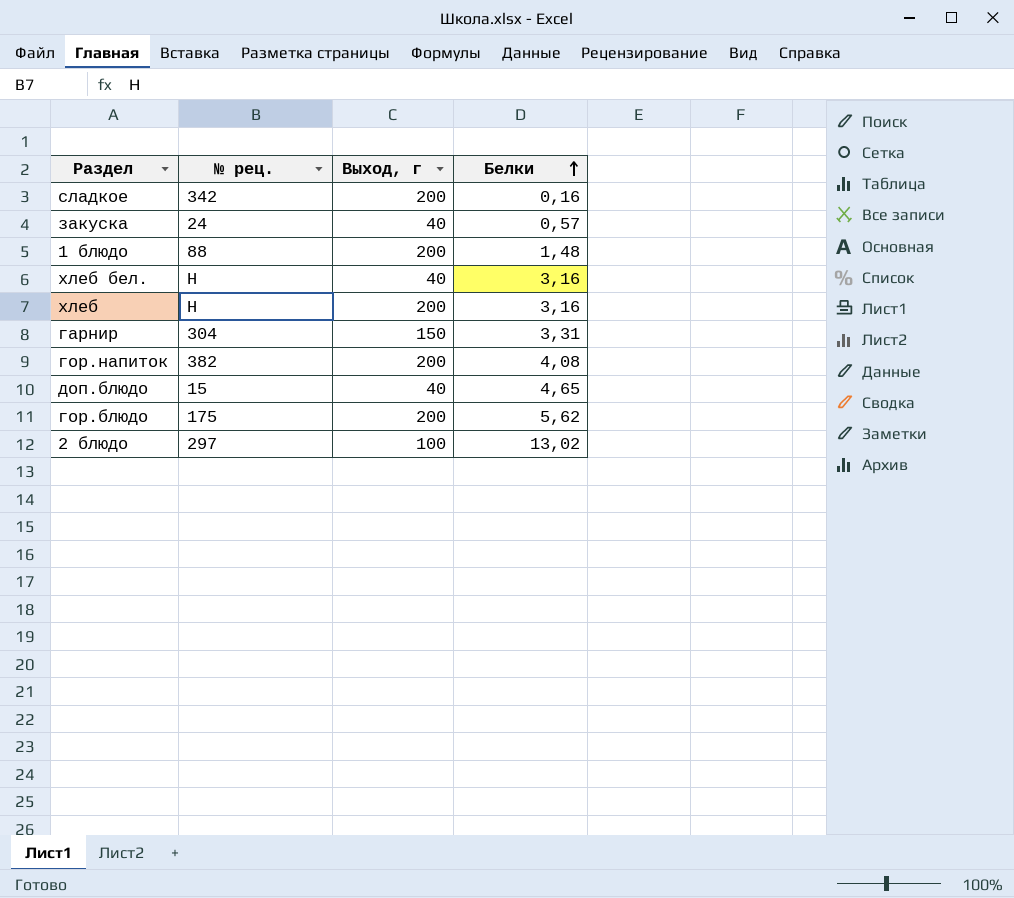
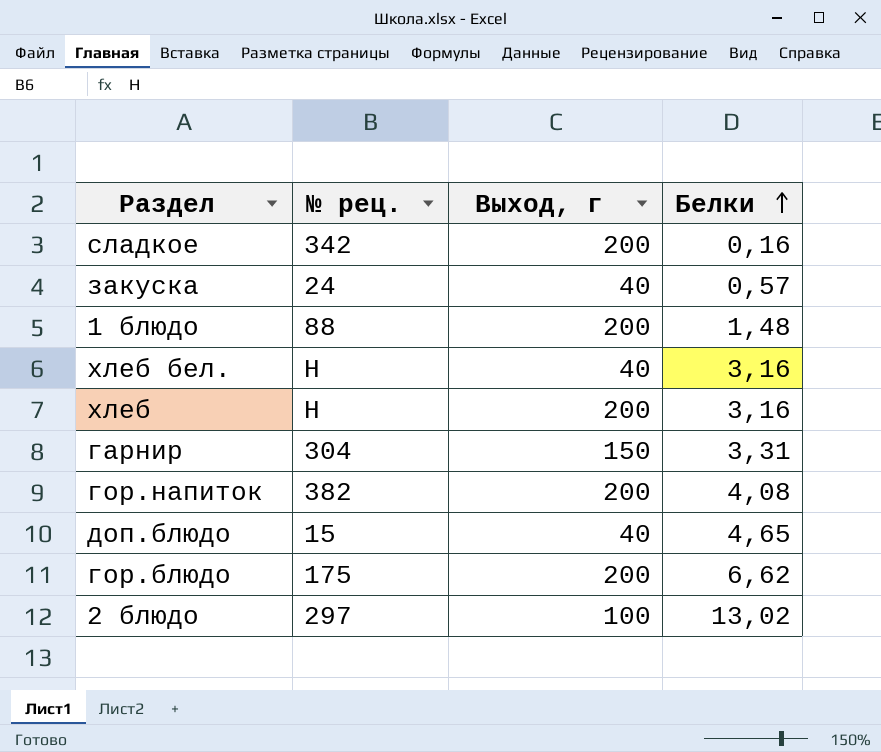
гор.блюдо | Белки: 5,62 -> 6,62

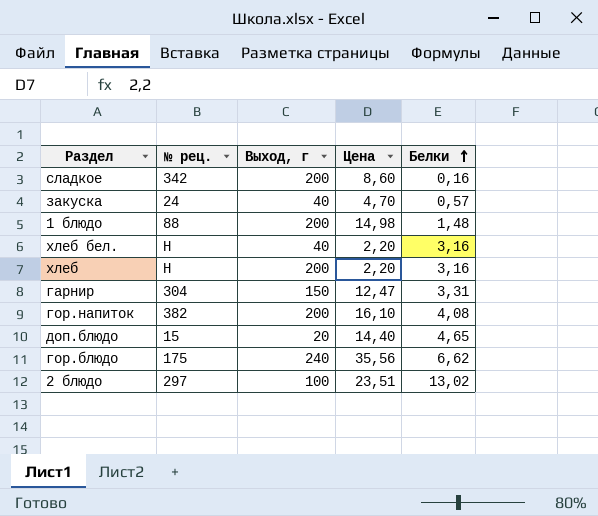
column Цена | position: none -> 4
доп.блюдо | Выход, г: 40 -> 20
гор.блюдо | Выход, г: 200 -> 240

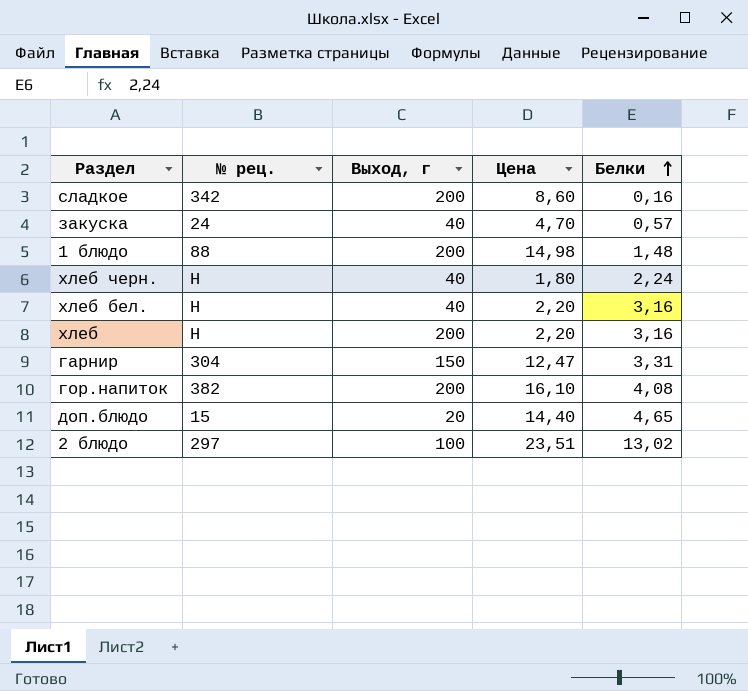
row гор.блюдо: 175 | 240 | 35,56 | 6,62 -> none
row хлеб черн.: none -> Н | 40 | 1,80 | 2,24

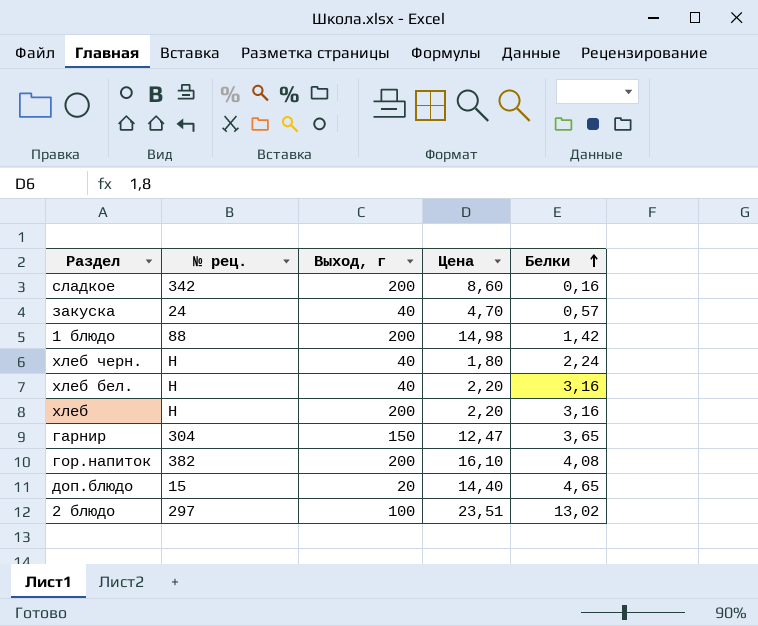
1 блюдо | Белки: 1,48 -> 1,42
гарнир | Белки: 3,31 -> 3,65

